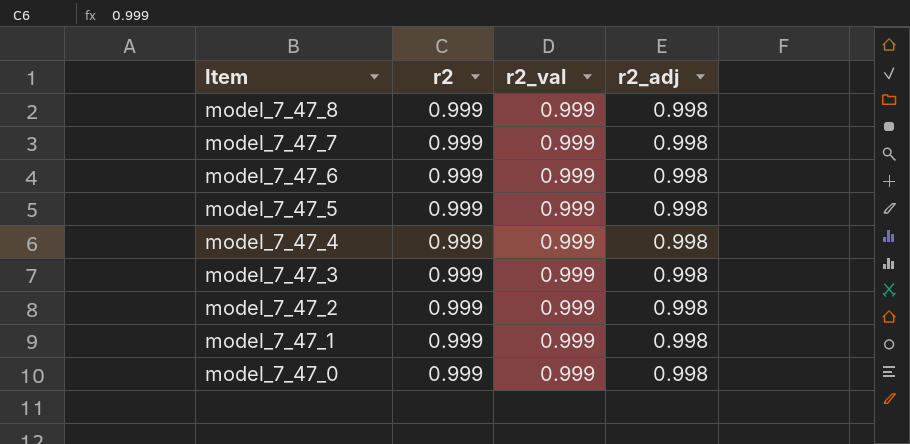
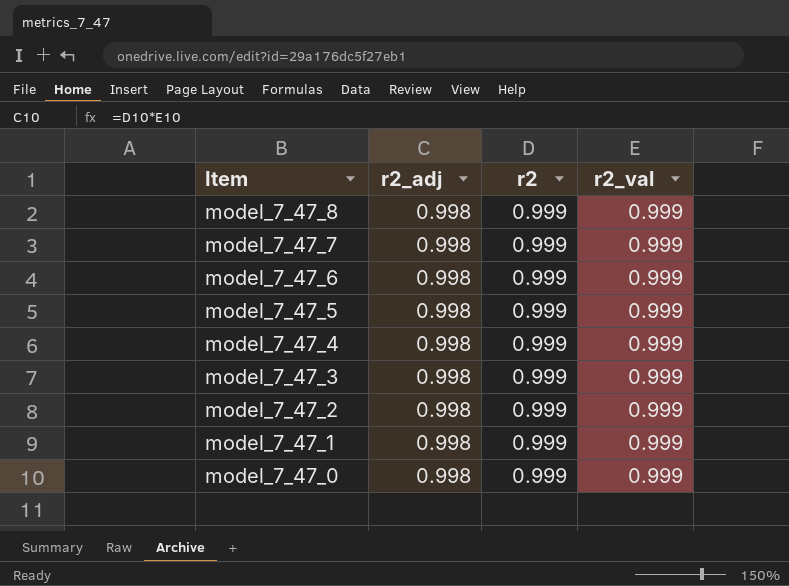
column r2_adj | position: 4 -> 2

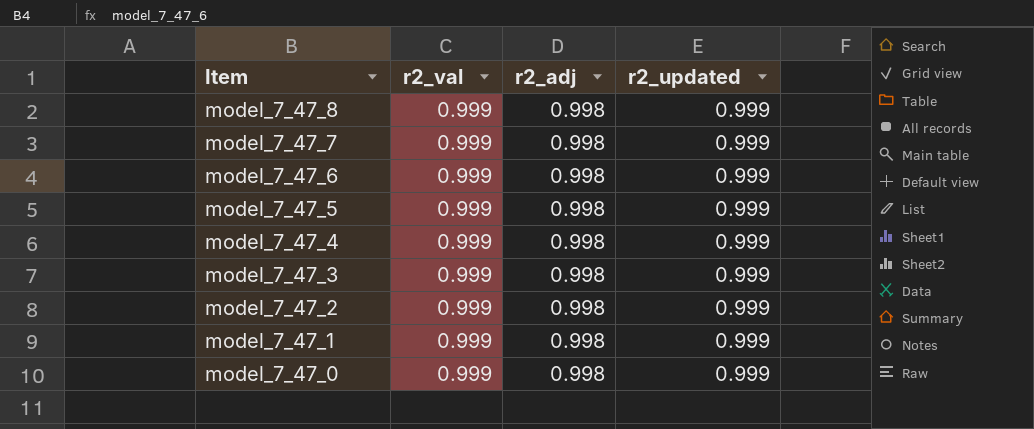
column r2_val | position: 4 -> 2
column name: r2 -> r2_updated

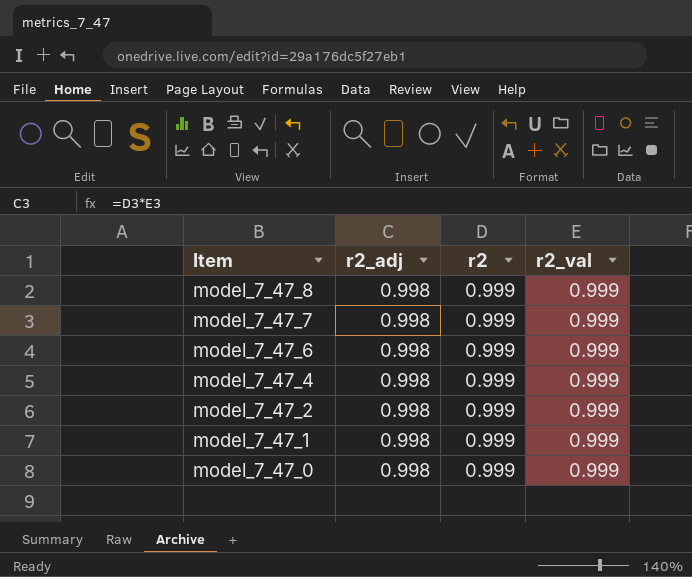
column name: r2_updated -> r2
column r2_val | position: 2 -> 4
row model_7_47_5: 0.999 | 0.998 | 0.999 -> none
row model_7_47_3: 0.999 | 0.998 | 0.999 -> none

